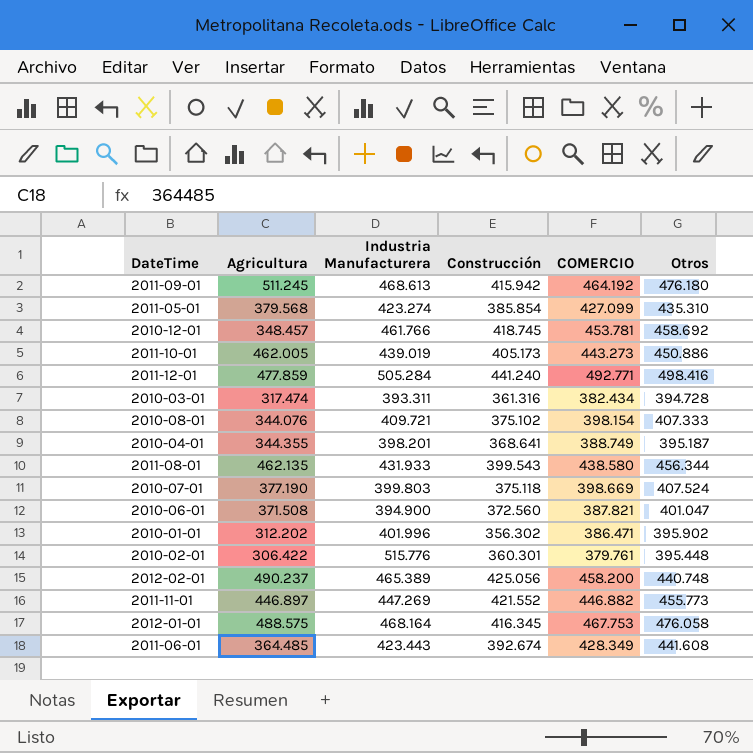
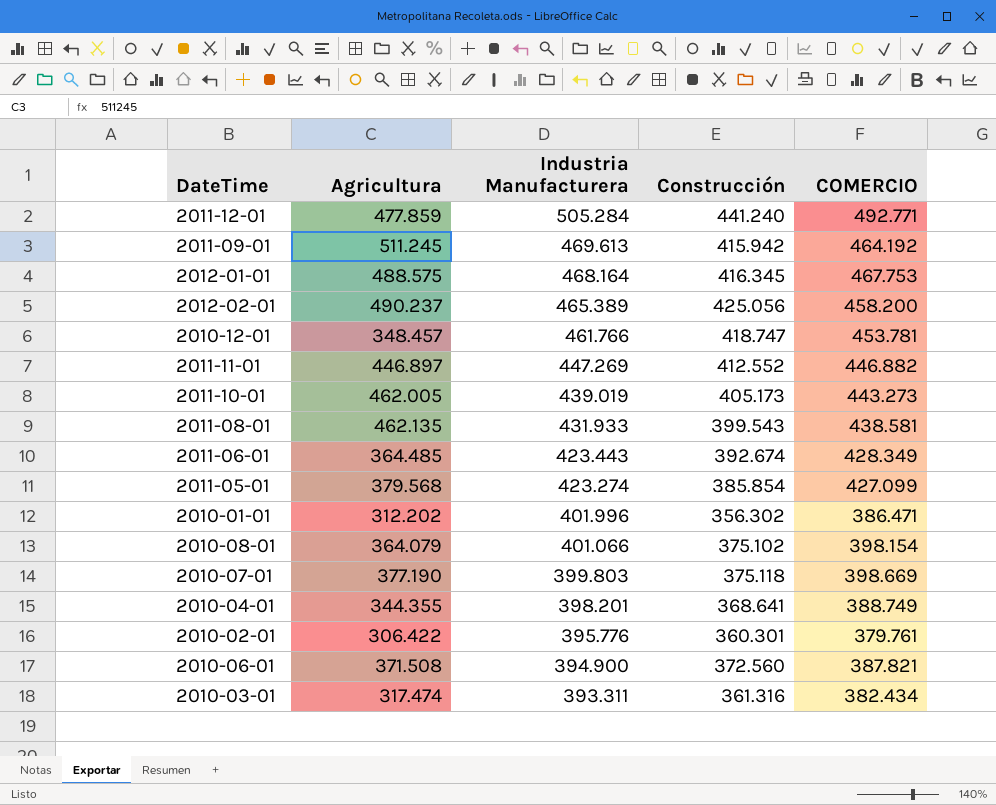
row order: none -> Industria Manufacturera descending
column Otros | position: 6 -> none
2011-09-01 | Industria Manufacturera: 468.613 -> 469.613
2010-12-01 | Construcción: 418.745 -> 418.747
2011-11-01 | Construcción: 421.552 -> 412.552
2011-08-01 | COMERCIO: 438.580 -> 438.581
2010-08-01 | Agricultura: 344.076 -> 364.079
2010-08-01 | Industria Manufacturera: 409.721 -> 401.066
2010-02-01 | Industria Manufacturera: 515.776 -> 395.776

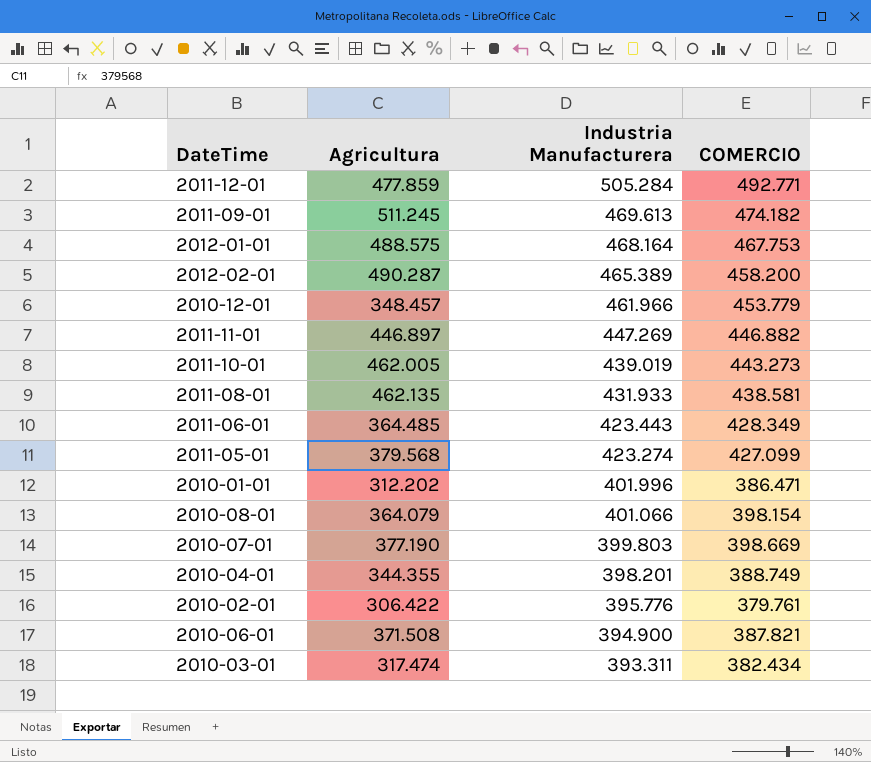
column Construcción | position: 4 -> none
2011-09-01 | COMERCIO: 464.192 -> 474.182
2012-02-01 | Agricultura: 490.237 -> 490.287
2010-12-01 | Industria Manufacturera: 461.766 -> 461.966
2010-12-01 | COMERCIO: 453.781 -> 453.779

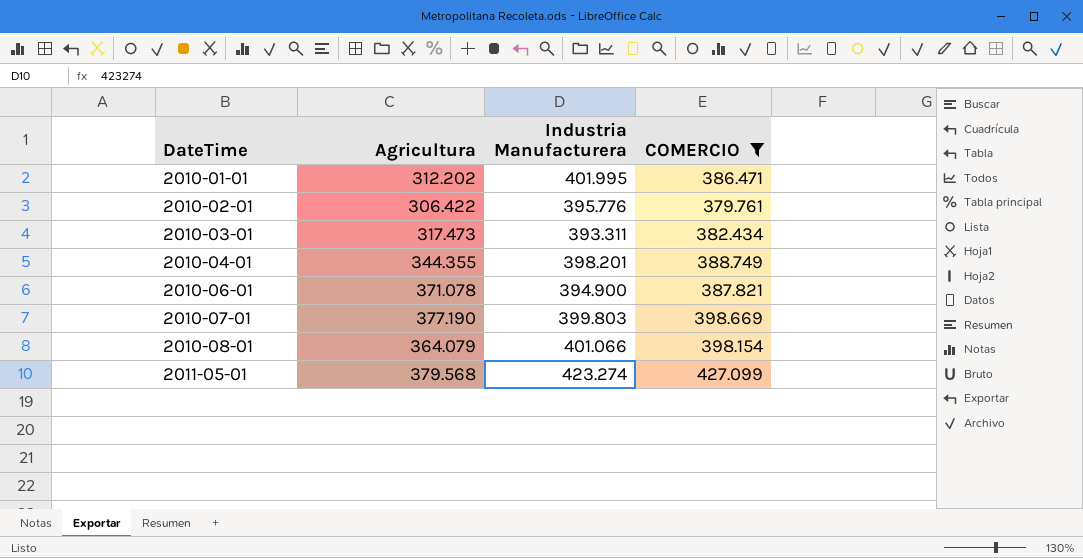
filter: none -> COMERCIO <= 427.099
row order: Industria Manufacturera descending -> DateTime ascending
2010-01-01 | Industria Manufacturera: 401.996 -> 401.995
2010-03-01 | Agricultura: 317.474 -> 317.473
2010-06-01 | Agricultura: 371.508 -> 371.078

